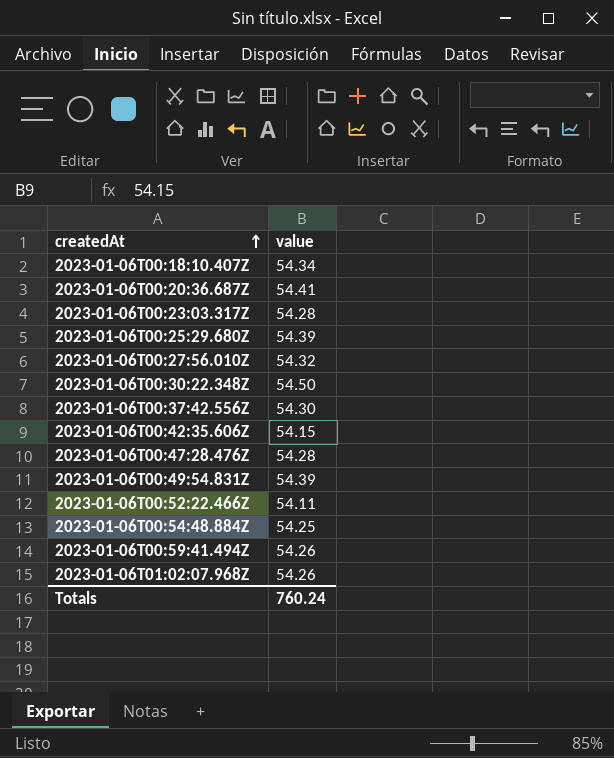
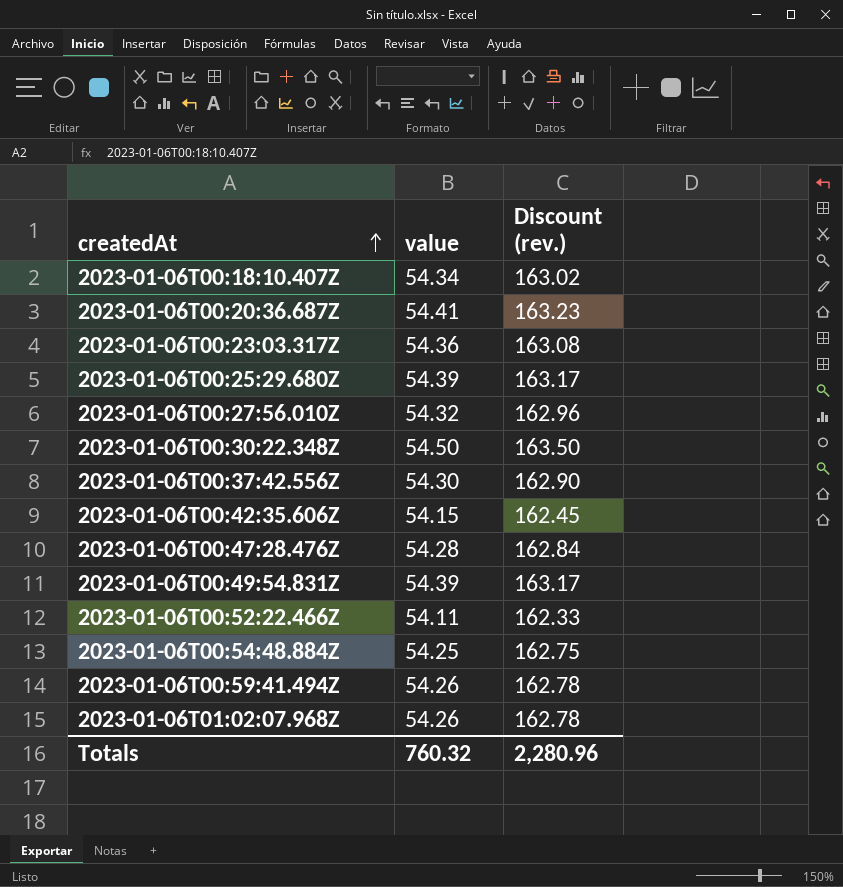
column Discount (rev.) | formula: none -> [value] * 3
2023-01-06T00:23:03.317Z | value: 54.28 -> 54.36
Totals | value: 760.24 -> 760.32

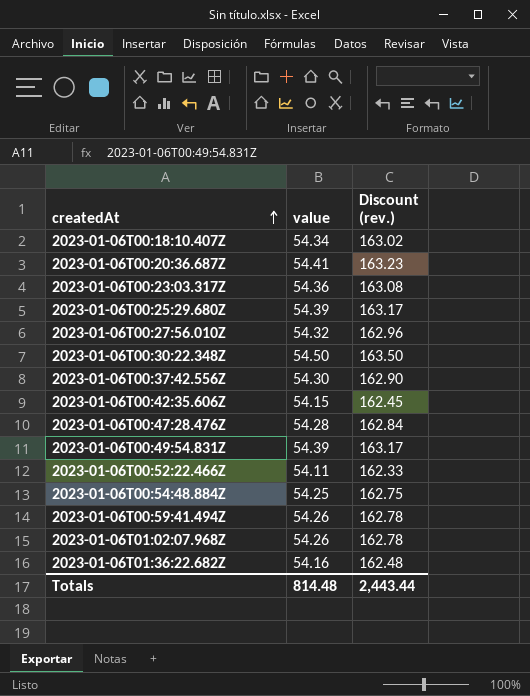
row 2023-01-06T01:36:22.682Z: none -> 54.16 | 162.48
Totals | value: 760.32 -> 814.48
Totals | Discount (rev.): 2,280.96 -> 2,443.44

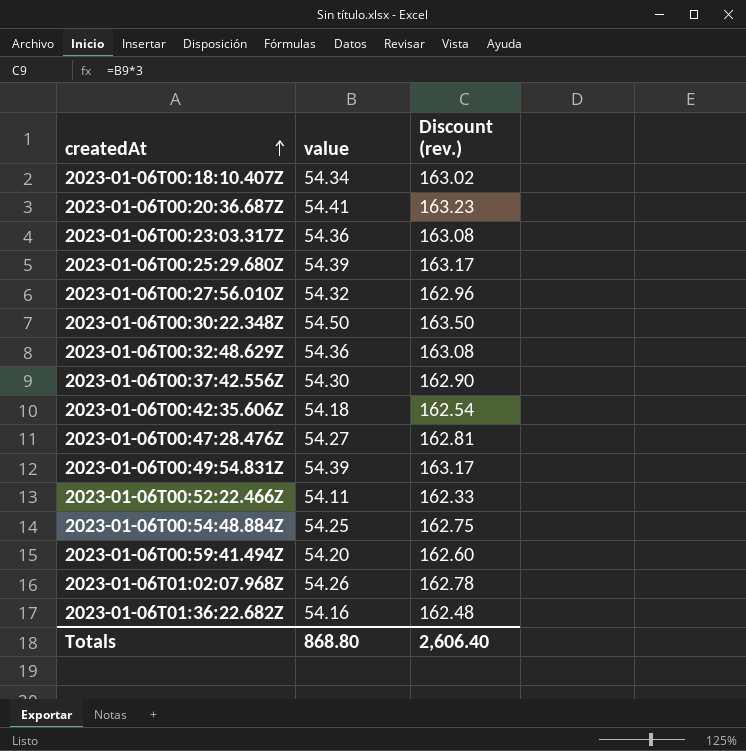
row 2023-01-06T00:32:48.629Z: none -> 54.36 | 163.08
2023-01-06T00:42:35.606Z | value: 54.15 -> 54.18
2023-01-06T00:42:35.606Z | Discount (rev.): 162.45 -> 162.54
2023-01-06T00:47:28.476Z | value: 54.28 -> 54.27
2023-01-06T00:47:28.476Z | Discount (rev.): 162.84 -> 162.81
2023-01-06T00:59:41.494Z | value: 54.26 -> 54.20
2023-01-06T00:59:41.494Z | Discount (rev.): 162.78 -> 162.60
Totals | value: 814.48 -> 868.80
Totals | Discount (rev.): 2,443.44 -> 2,606.40

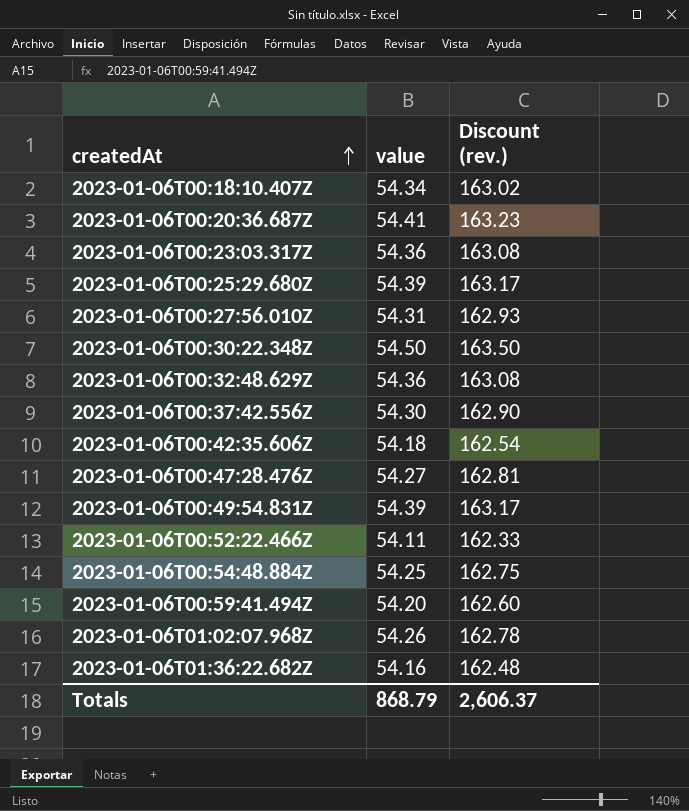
2023-01-06T00:27:56.010Z | value: 54.32 -> 54.31
2023-01-06T00:27:56.010Z | Discount (rev.): 162.96 -> 162.93
Totals | value: 868.80 -> 868.79
Totals | Discount (rev.): 2,606.40 -> 2,606.37

